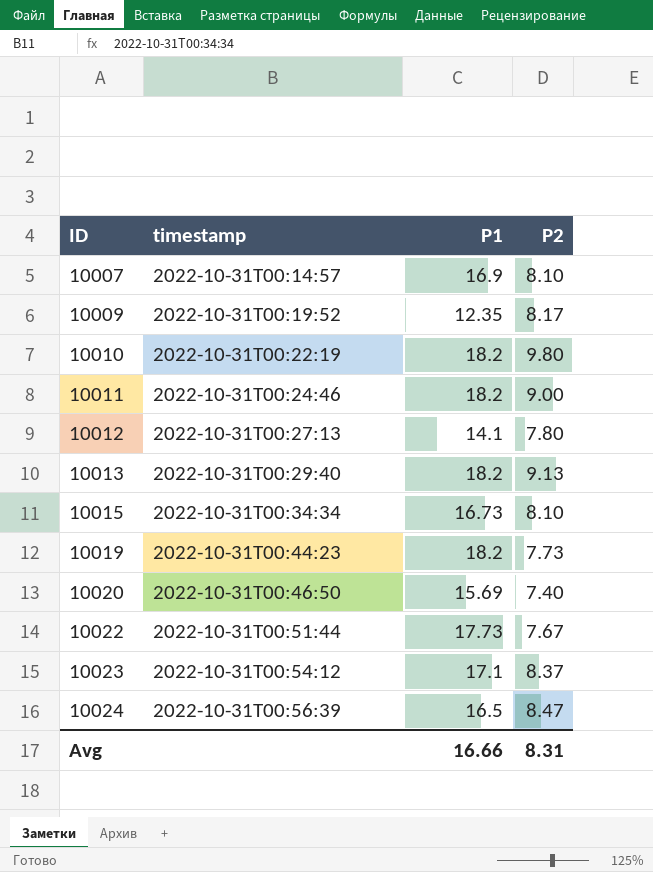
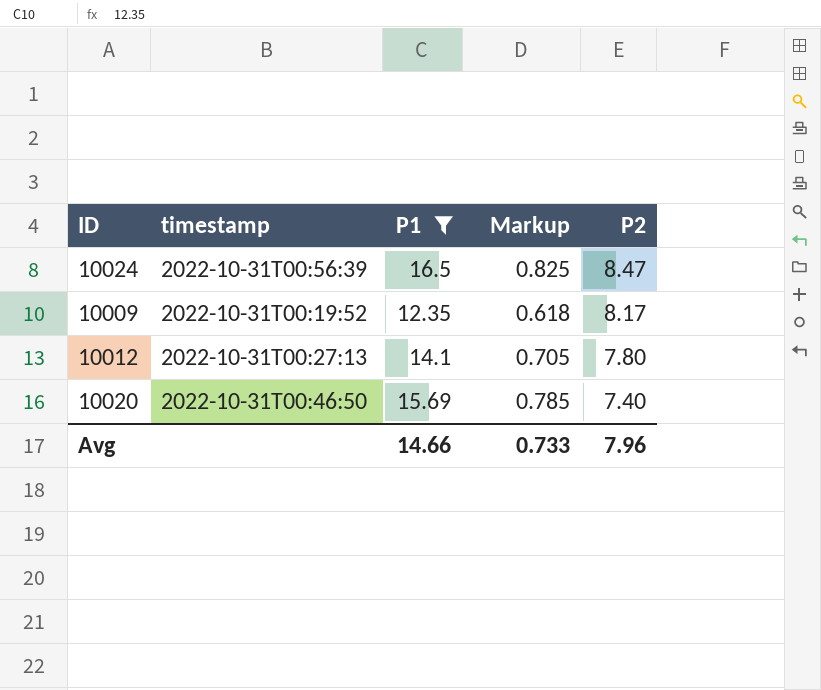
filter: none -> P1 <= 16.5
row order: ID ascending -> P2 descending
column Markup | formula: none -> [P1] * 0.05
Avg | P1: 16.66 -> 14.66
Avg | P2: 8.31 -> 7.96

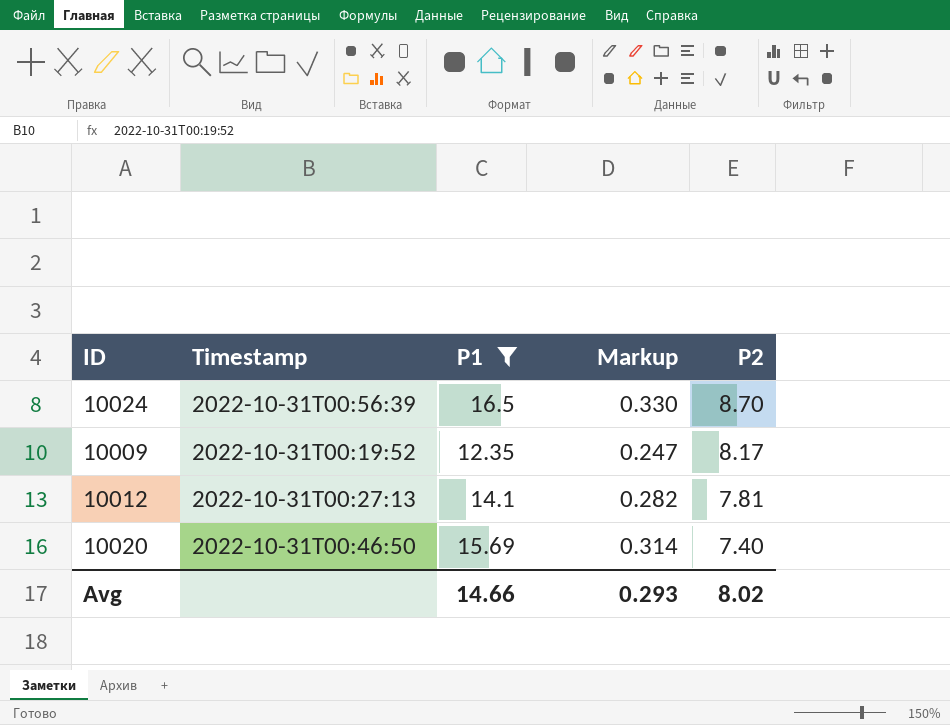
column name: timestamp -> Timestamp
column Markup | formula: [P1] * 0.05 -> [P1] * 0.02
10024 | P2: 8.47 -> 8.70
10012 | P2: 7.80 -> 7.81
Avg | Markup: 0.733 -> 0.293
Avg | P2: 7.96 -> 8.02

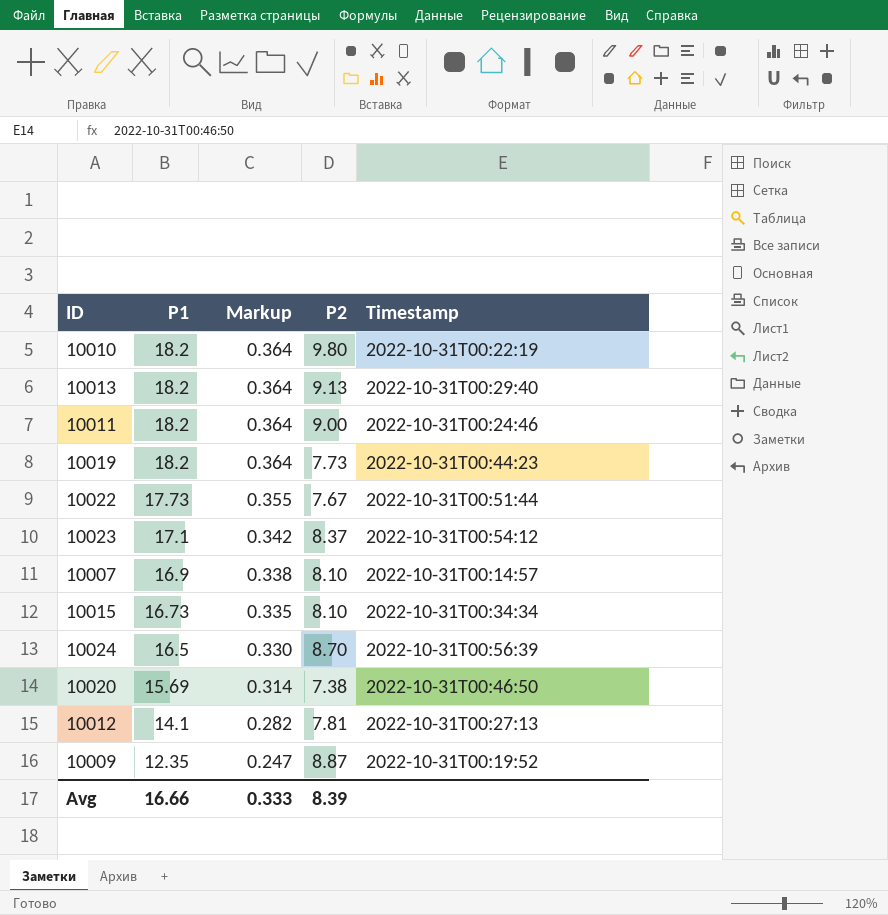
filter: P1 <= 16.5 -> none
row order: P2 descending -> P1 descending
column Timestamp | position: 2 -> 5
10020 | P2: 7.40 -> 7.38
10009 | P2: 8.17 -> 8.87
Avg | P1: 14.66 -> 16.66
Avg | Markup: 0.293 -> 0.333
Avg | P2: 8.02 -> 8.39

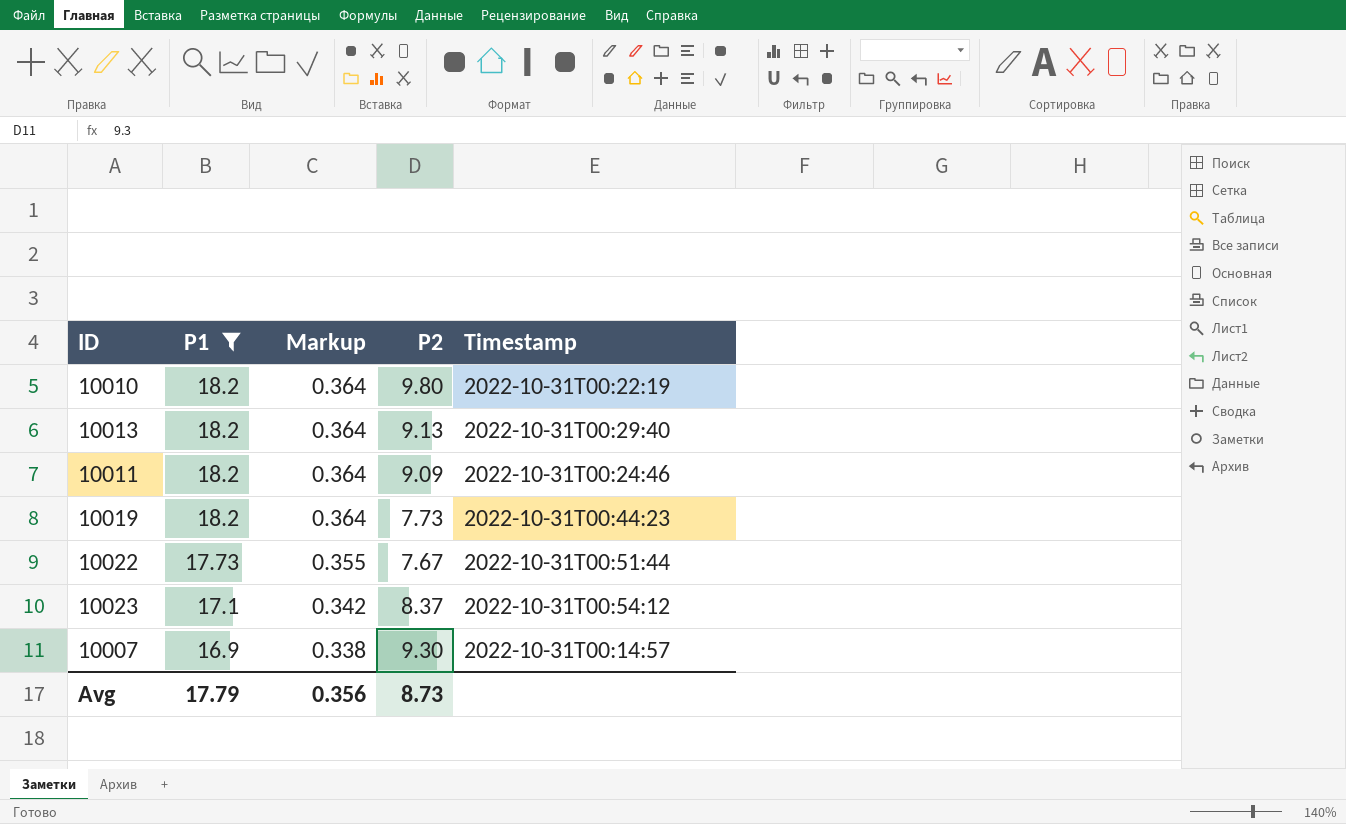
filter: none -> P1 >= 16.9
10011 | P2: 9.00 -> 9.09
10007 | P2: 8.10 -> 9.30
Avg | P1: 16.66 -> 17.79
Avg | Markup: 0.333 -> 0.356
Avg | P2: 8.39 -> 8.73

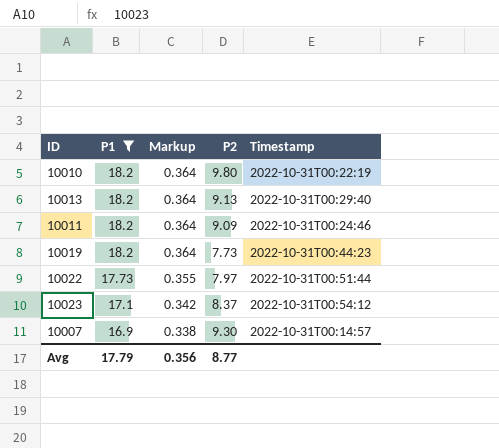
10022 | P2: 7.67 -> 7.97
Avg | P2: 8.73 -> 8.77

